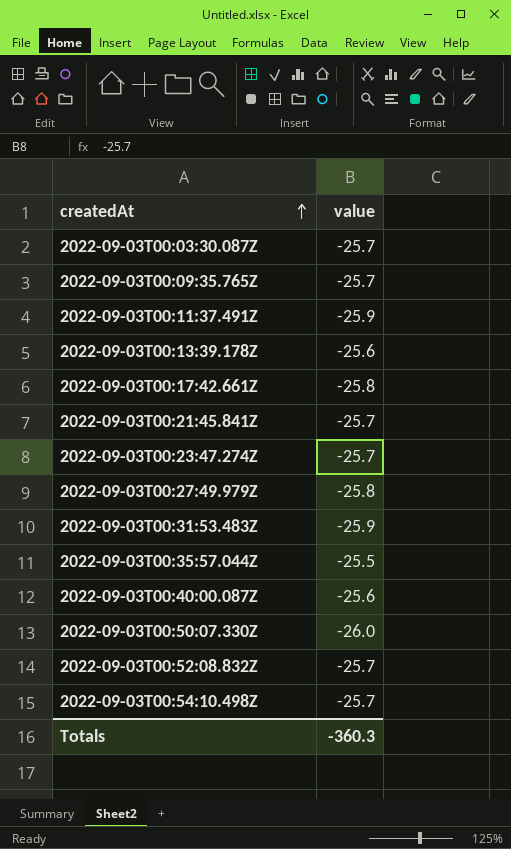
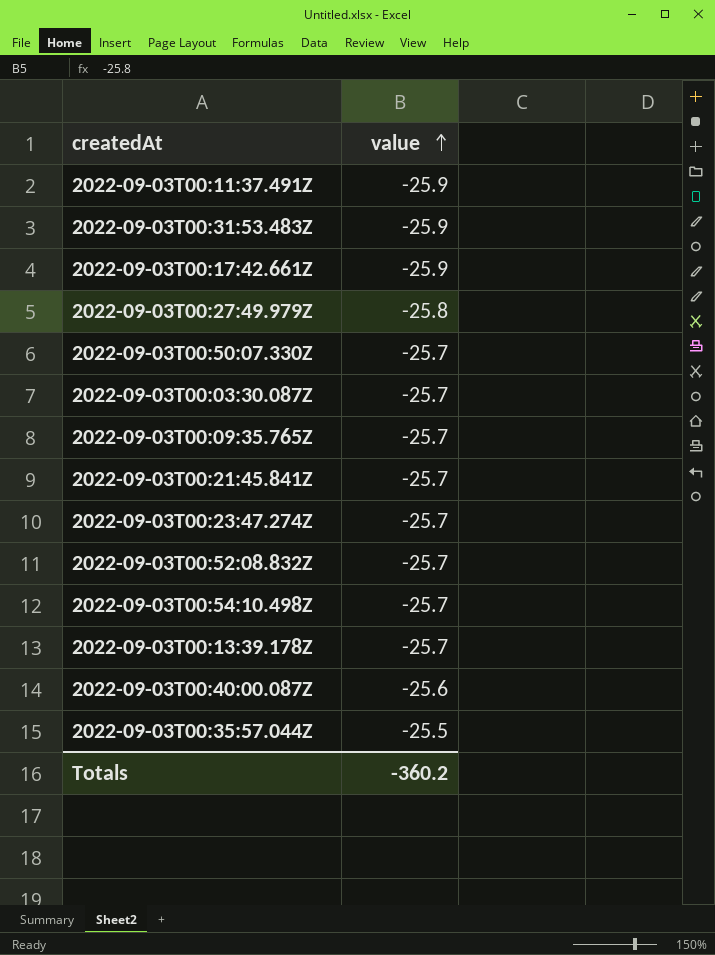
row order: createdAt ascending -> value ascending
2022-09-03T00:17:42.661Z | value: -25.8 -> -25.9
2022-09-03T00:50:07.330Z | value: -26.0 -> -25.7
2022-09-03T00:13:39.178Z | value: -25.6 -> -25.7
Totals | value: -360.3 -> -360.2

